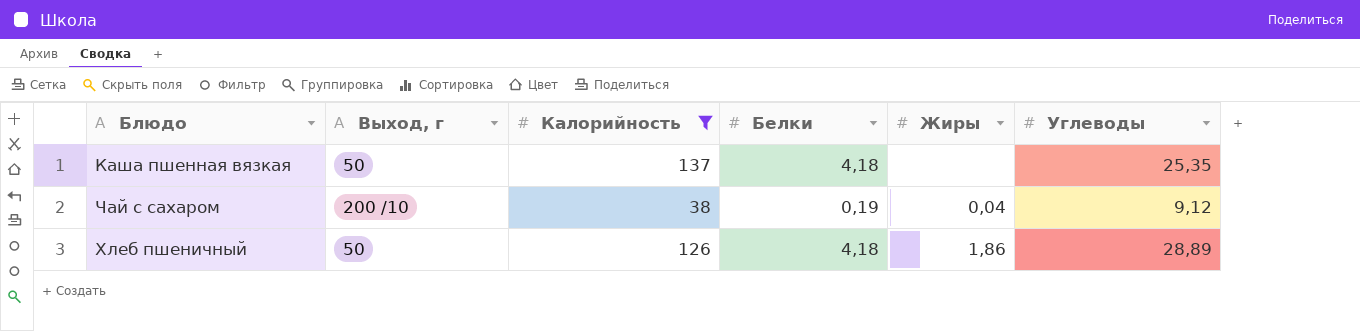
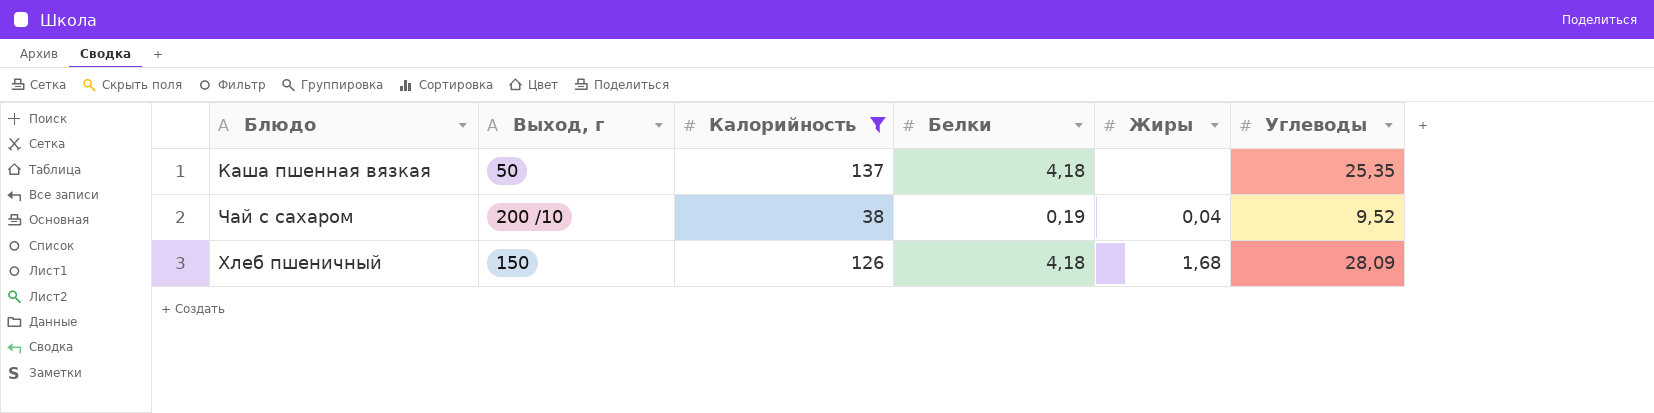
Чай с сахаром | Углеводы: 9,12 -> 9,52
Хлеб пшеничный | Выход, г: 50 -> 150
Хлеб пшеничный | Жиры: 1,86 -> 1,68
Хлеб пшеничный | Углеводы: 28,89 -> 28,09

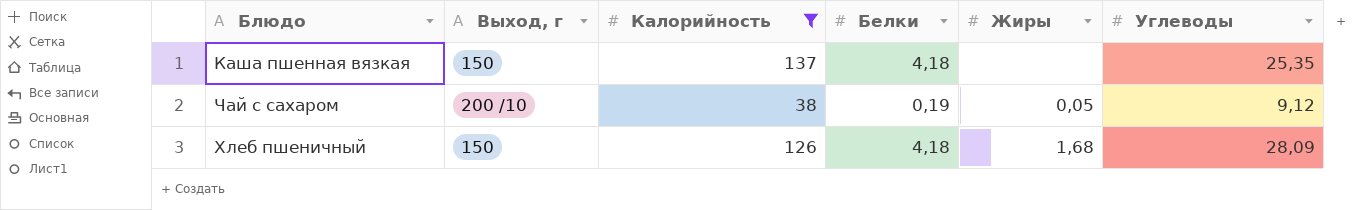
Каша пшенная вязкая | Выход, г: 50 -> 150
Чай с сахаром | Жиры: 0,04 -> 0,05
Чай с сахаром | Углеводы: 9,52 -> 9,12

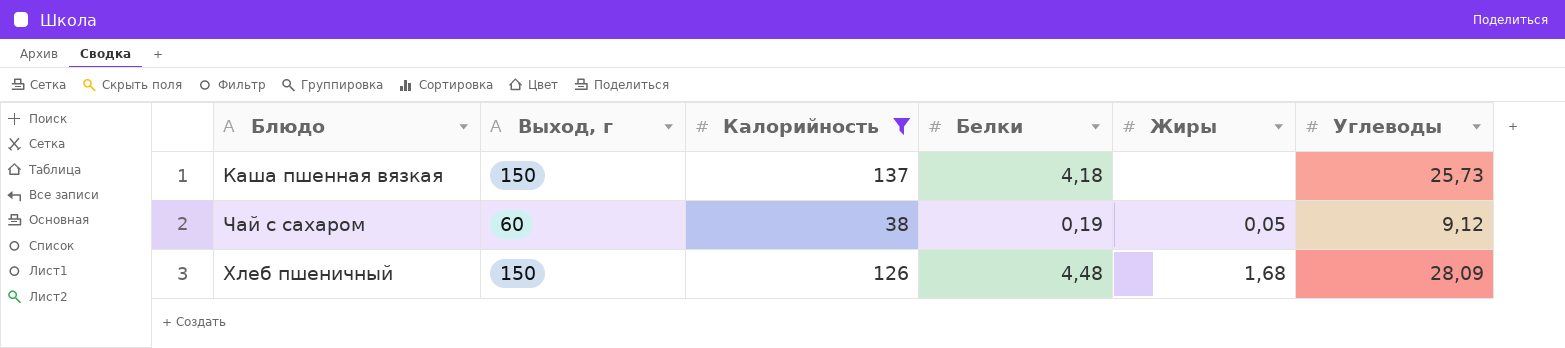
Каша пшенная вязкая | Углеводы: 25,35 -> 25,73
Чай с сахаром | Выход, г: 200 /10 -> 60
Хлеб пшеничный | Белки: 4,18 -> 4,48

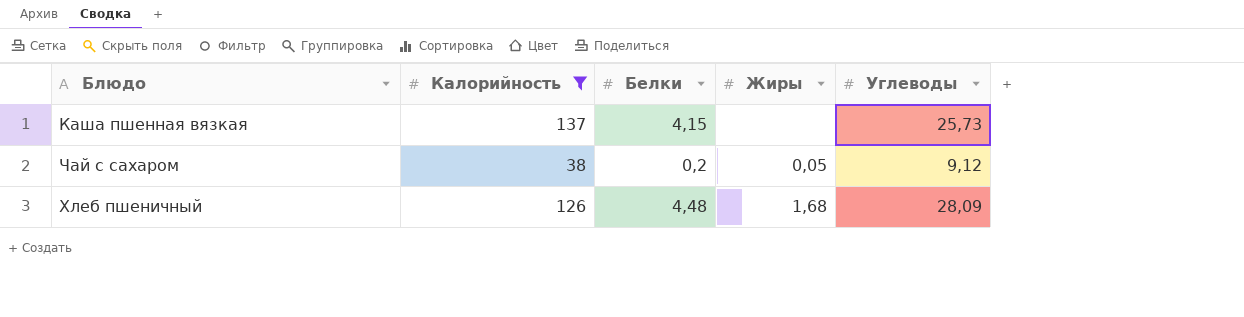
column Выход, г | position: 2 -> none
Каша пшенная вязкая | Белки: 4,18 -> 4,15
Чай с сахаром | Белки: 0,19 -> 0,2

